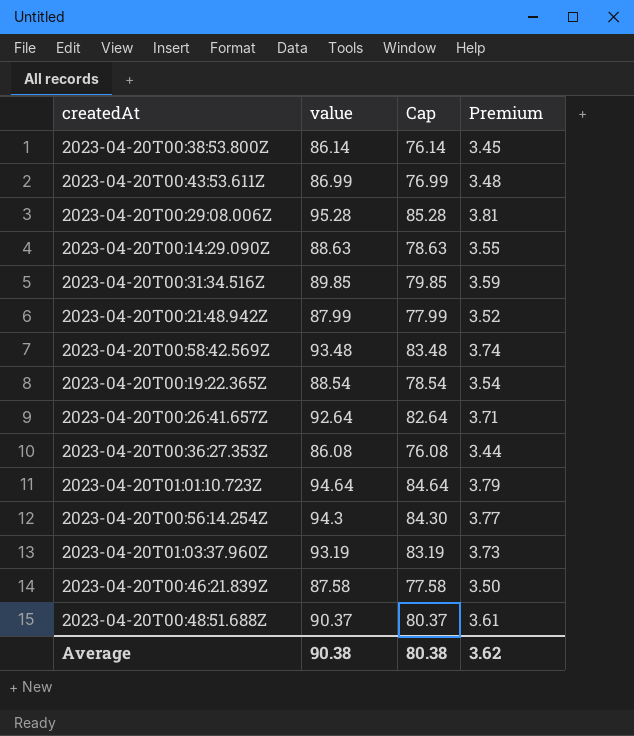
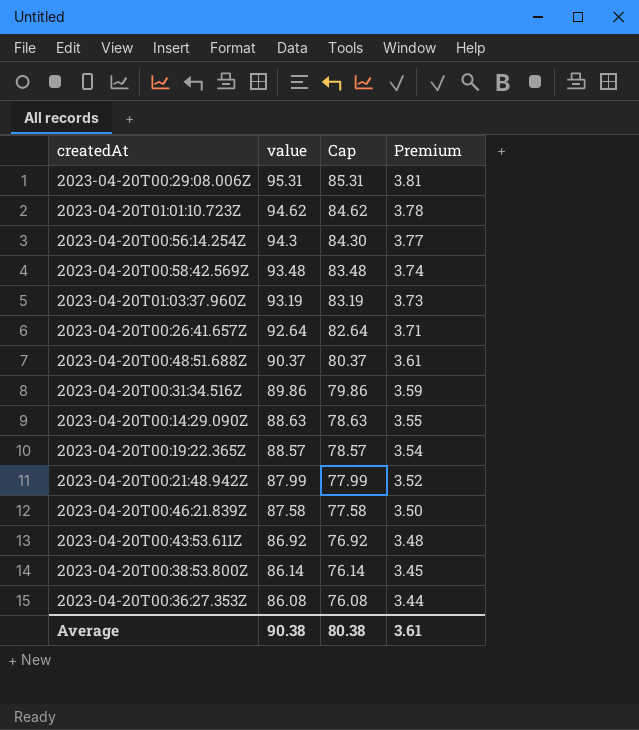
row order: none -> value descending
2023-04-20T00:29:08.006Z | value: 95.28 -> 95.31
2023-04-20T00:29:08.006Z | Cap: 85.28 -> 85.31
2023-04-20T01:01:10.723Z | value: 94.64 -> 94.62
2023-04-20T01:01:10.723Z | Cap: 84.64 -> 84.62
2023-04-20T01:01:10.723Z | Premium: 3.79 -> 3.78
2023-04-20T00:31:34.516Z | value: 89.85 -> 89.86
2023-04-20T00:31:34.516Z | Cap: 79.85 -> 79.86
2023-04-20T00:19:22.365Z | value: 88.54 -> 88.57
2023-04-20T00:19:22.365Z | Cap: 78.54 -> 78.57
2023-04-20T00:43:53.611Z | value: 86.99 -> 86.92
2023-04-20T00:43:53.611Z | Cap: 76.99 -> 76.92
Average | Premium: 3.62 -> 3.61

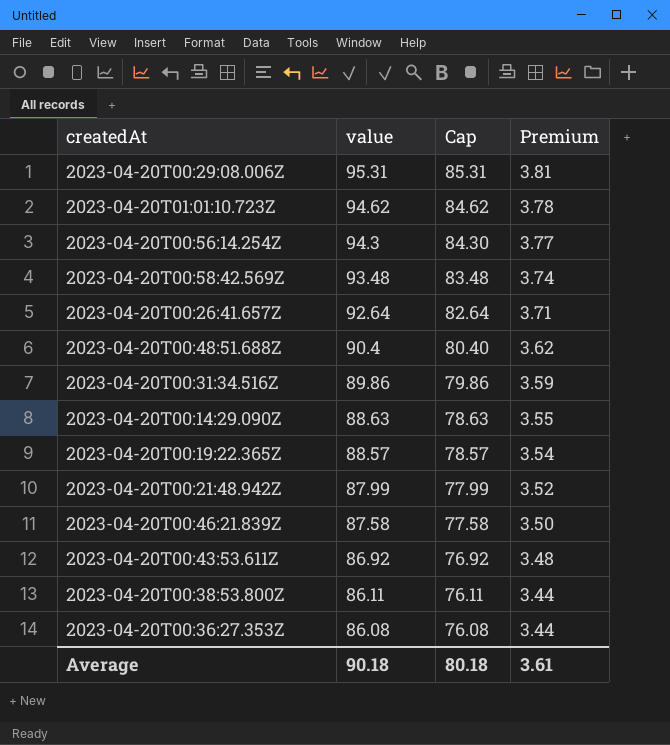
row 2023-04-20T01:03:37.960Z: 93.19 | 83.19 | 3.73 -> none
2023-04-20T00:48:51.688Z | value: 90.37 -> 90.4
2023-04-20T00:48:51.688Z | Cap: 80.37 -> 80.40
2023-04-20T00:48:51.688Z | Premium: 3.61 -> 3.62
2023-04-20T00:38:53.800Z | value: 86.14 -> 86.11
2023-04-20T00:38:53.800Z | Cap: 76.14 -> 76.11
2023-04-20T00:38:53.800Z | Premium: 3.45 -> 3.44
Average | value: 90.38 -> 90.18
Average | Cap: 80.38 -> 80.18

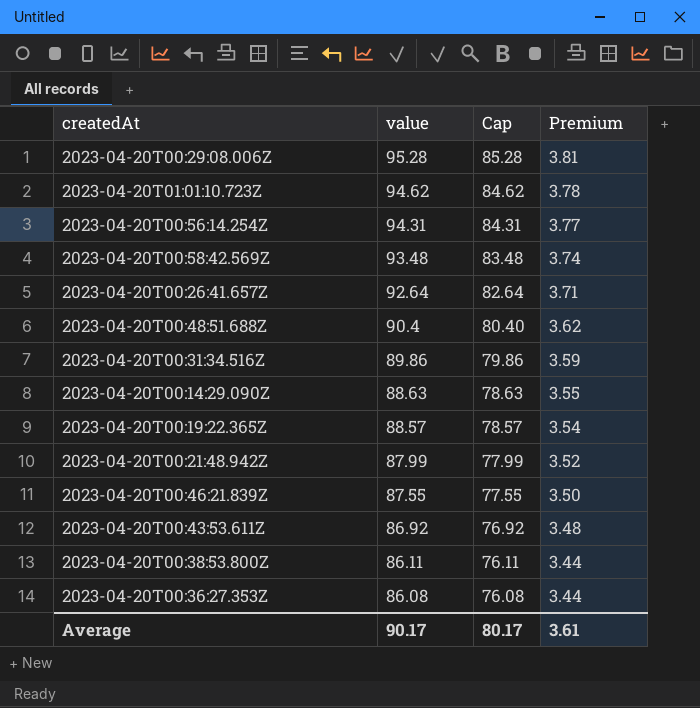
2023-04-20T00:29:08.006Z | value: 95.31 -> 95.28
2023-04-20T00:29:08.006Z | Cap: 85.31 -> 85.28
2023-04-20T00:56:14.254Z | value: 94.3 -> 94.31
2023-04-20T00:56:14.254Z | Cap: 84.30 -> 84.31
2023-04-20T00:46:21.839Z | value: 87.58 -> 87.55
2023-04-20T00:46:21.839Z | Cap: 77.58 -> 77.55
Average | value: 90.18 -> 90.17
Average | Cap: 80.18 -> 80.17

